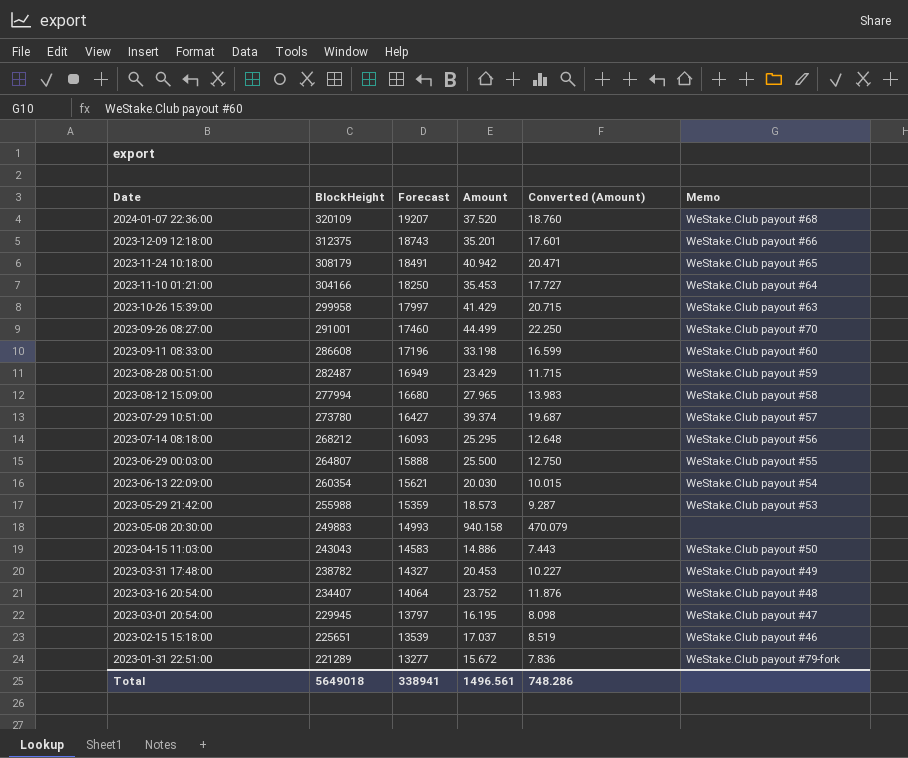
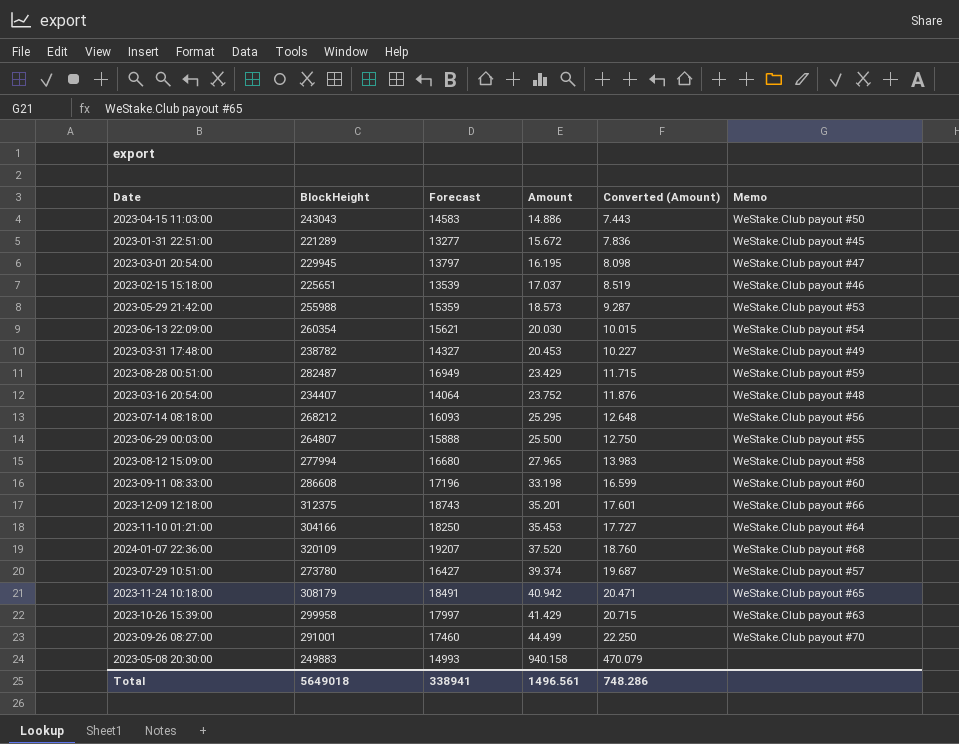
row order: Date descending -> Amount ascending
2023-01-31 22:51:00 | Memo: WeStake.Club payout #79-fork -> WeStake.Club payout #45

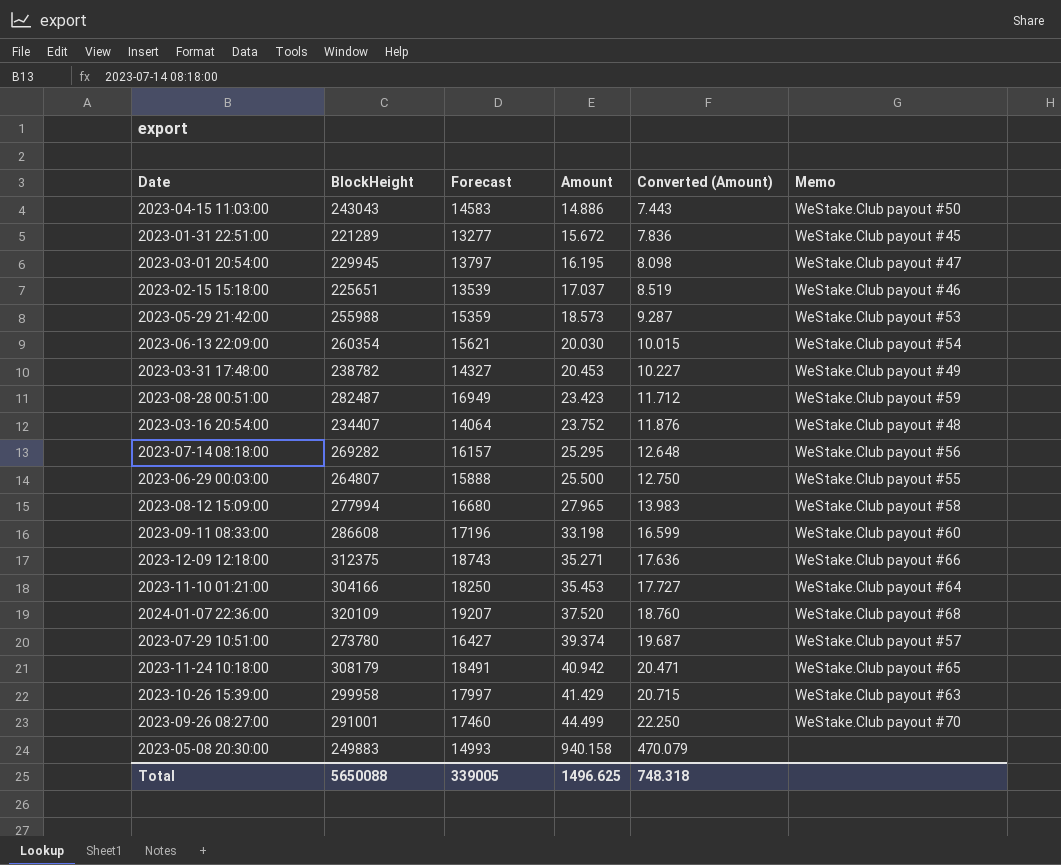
2023-08-28 00:51:00 | Amount: 23.429 -> 23.423
2023-08-28 00:51:00 | Converted (Amount): 11.715 -> 11.712
2023-07-14 08:18:00 | BlockHeight: 268212 -> 269282
2023-07-14 08:18:00 | Forecast: 16093 -> 16157
2023-12-09 12:18:00 | Amount: 35.201 -> 35.271
2023-12-09 12:18:00 | Converted (Amount): 17.601 -> 17.636
Total | BlockHeight: 5649018 -> 5650088
Total | Forecast: 338941 -> 339005
Total | Amount: 1496.561 -> 1496.625
Total | Converted (Amount): 748.286 -> 748.318

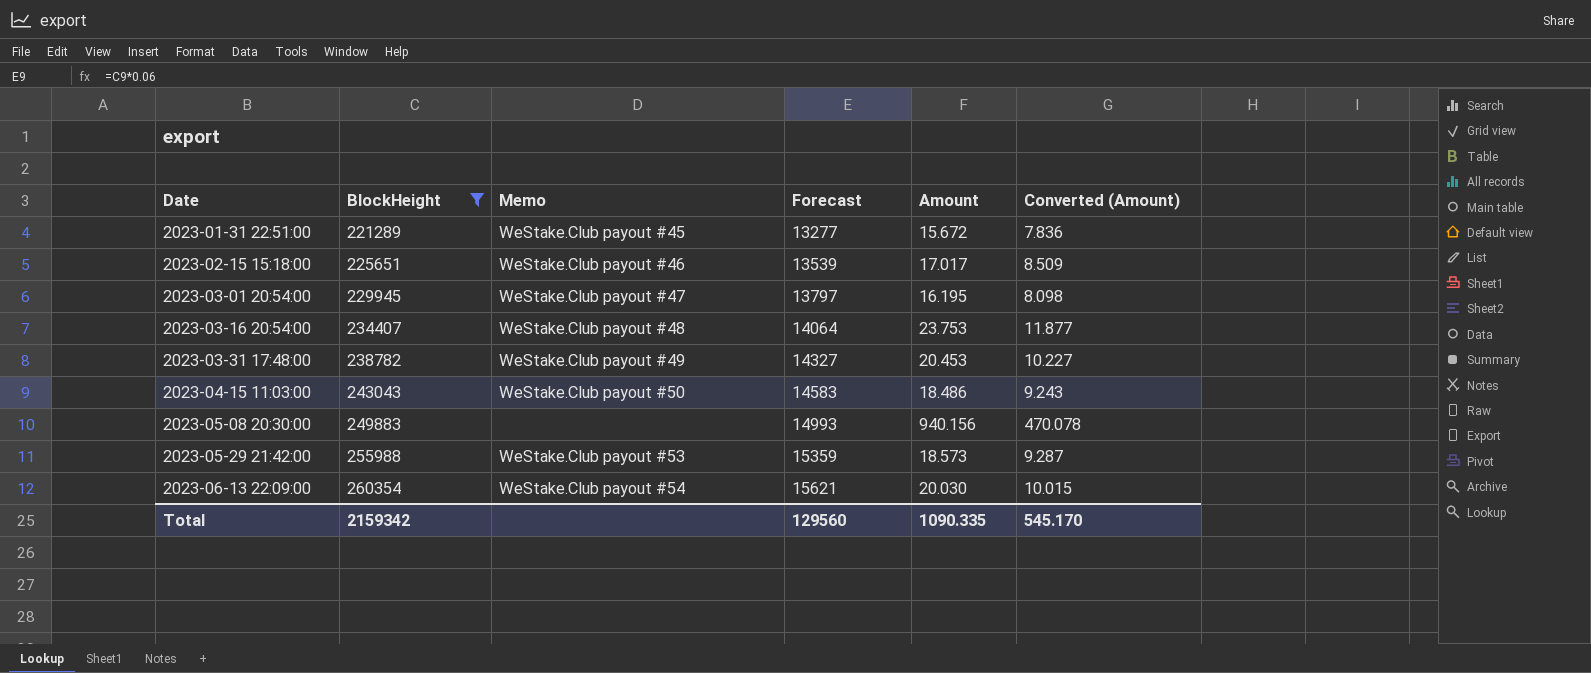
filter: none -> BlockHeight <= 260354
row order: Amount ascending -> Date ascending
column Memo | position: 6 -> 3
2023-02-15 15:18:00 | Amount: 17.037 -> 17.017
2023-02-15 15:18:00 | Converted (Amount): 8.519 -> 8.509
2023-03-16 20:54:00 | Amount: 23.752 -> 23.753
2023-03-16 20:54:00 | Converted (Amount): 11.876 -> 11.877
2023-04-15 11:03:00 | Amount: 14.886 -> 18.486
2023-04-15 11:03:00 | Converted (Amount): 7.443 -> 9.243
2023-05-08 20:30:00 | Amount: 940.158 -> 940.156
2023-05-08 20:30:00 | Converted (Amount): 470.079 -> 470.078
Total | BlockHeight: 5650088 -> 2159342
Total | Forecast: 339005 -> 129560
Total | Amount: 1496.625 -> 1090.335
Total | Converted (Amount): 748.318 -> 545.170

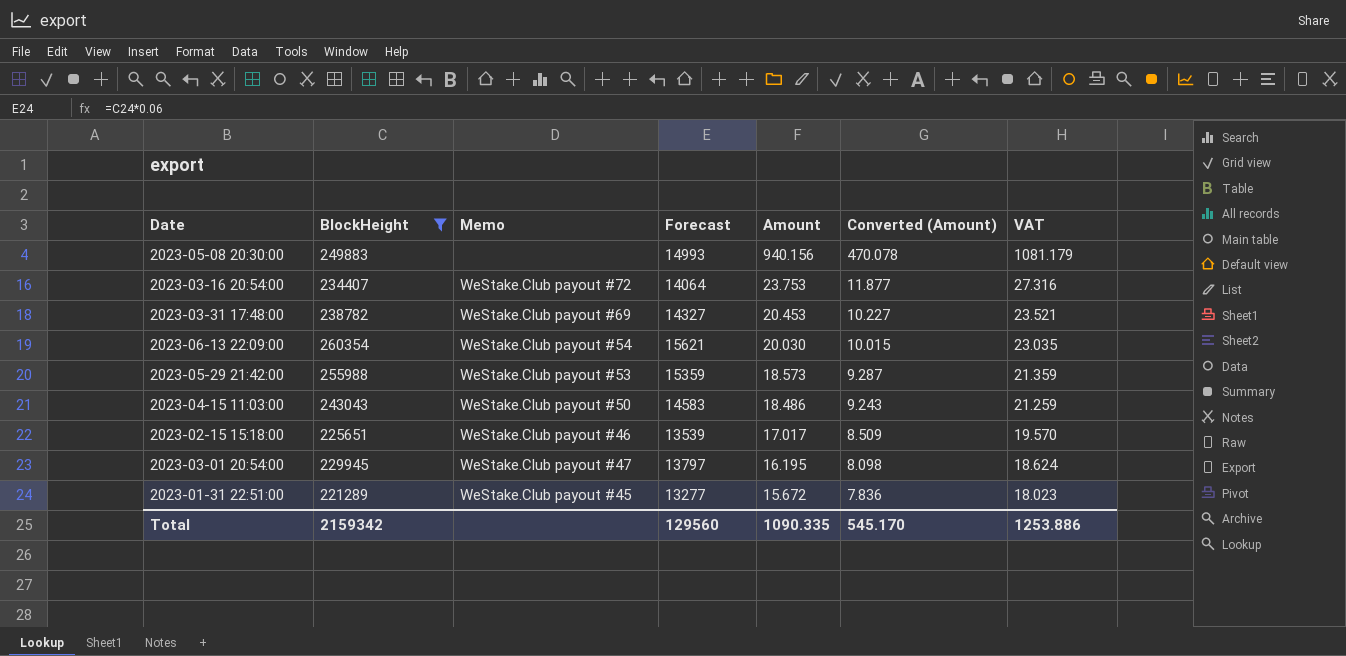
row order: Date ascending -> Amount descending
column VAT | formula: none -> [Amount] * 1.15
2023-03-16 20:54:00 | Memo: WeStake.Club payout #48 -> WeStake.Club payout #72
2023-03-31 17:48:00 | Memo: WeStake.Club payout #49 -> WeStake.Club payout #69

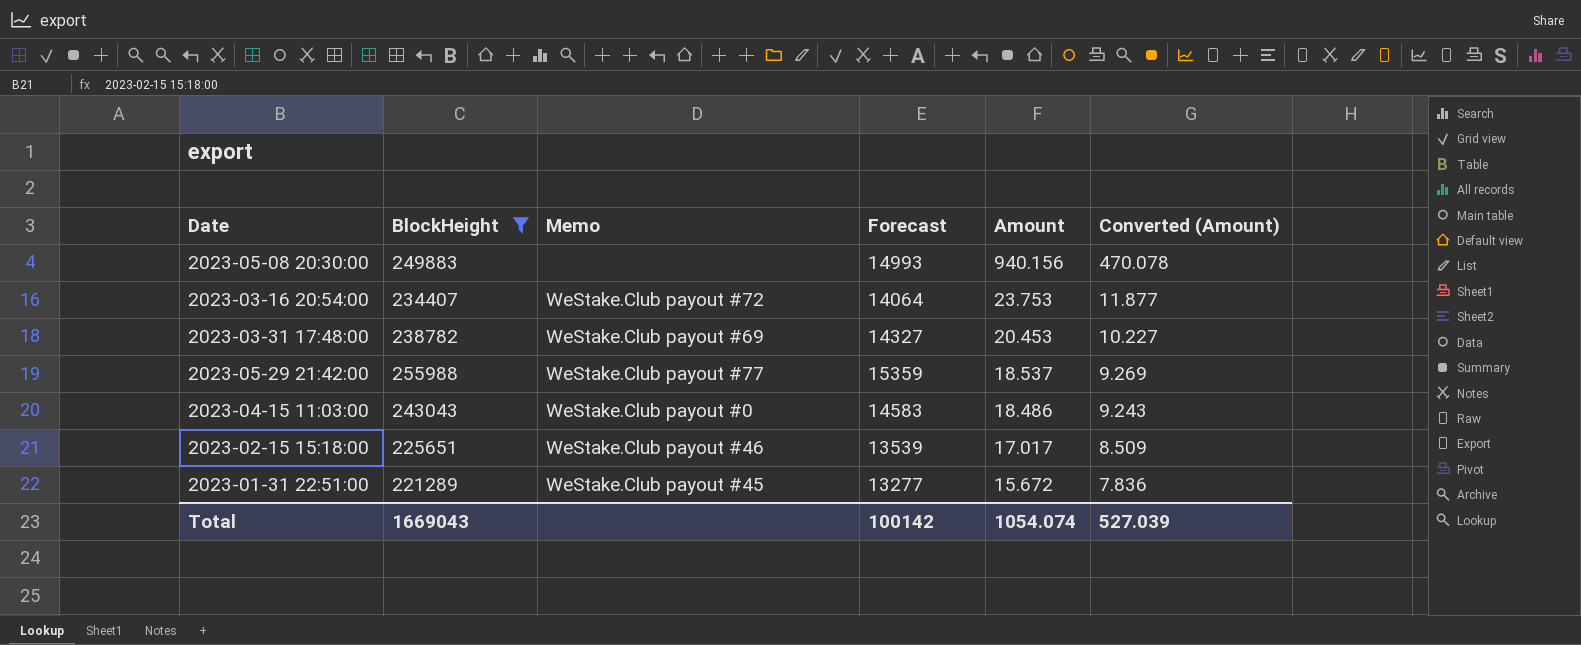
column VAT | formula: [Amount] * 1.15 -> none
row 2023-06-13 22:09:00: 260354 | WeStake.Club payout #54 | 15621 | 20.030 | 10.015 | 23.035 -> none
row 2023-03-01 20:54:00: 229945 | WeStake.Club payout #47 | 13797 | 16.195 | 8.098 | 18.624 -> none
2023-05-29 21:42:00 | Memo: WeStake.Club payout #53 -> WeStake.Club payout #77
2023-05-29 21:42:00 | Amount: 18.573 -> 18.537
2023-05-29 21:42:00 | Converted (Amount): 9.287 -> 9.269
2023-04-15 11:03:00 | Memo: WeStake.Club payout #50 -> WeStake.Club payout #0
Total | BlockHeight: 2159342 -> 1669043
Total | Forecast: 129560 -> 100142
Total | Amount: 1090.335 -> 1054.074
Total | Converted (Amount): 545.170 -> 527.039

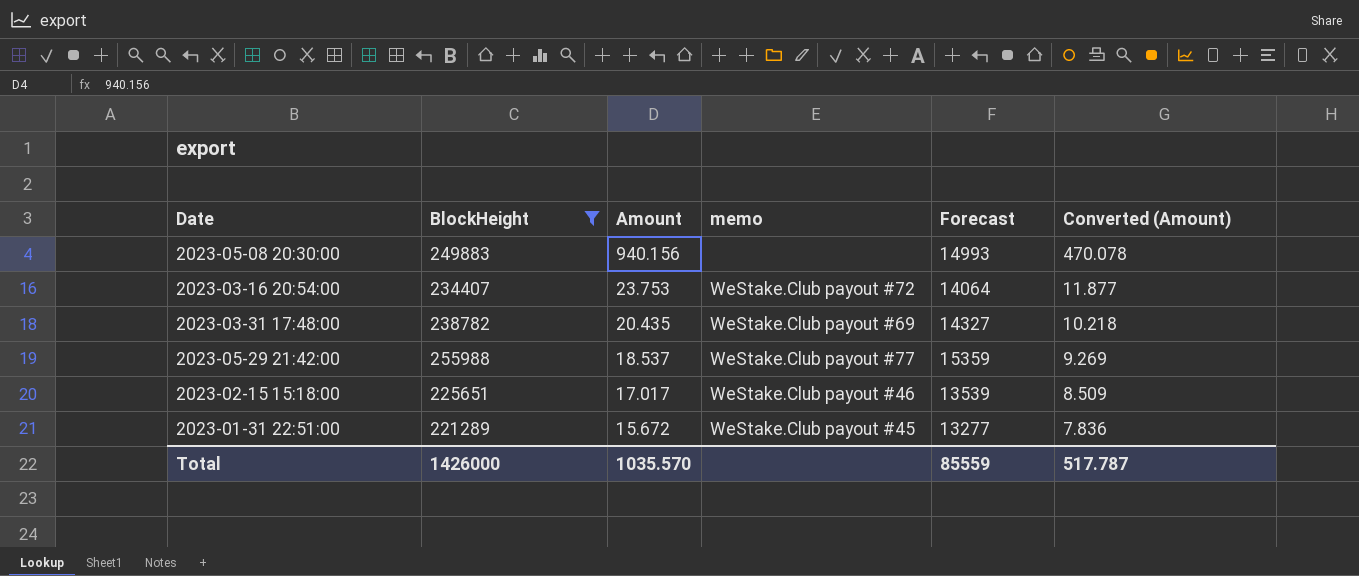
column Amount | position: 5 -> 3
column name: Memo -> memo
row 2023-04-15 11:03:00: 243043 | WeStake.Club payout #0 | 14583 | 18.486 | 9.243 -> none
2023-03-31 17:48:00 | Amount: 20.453 -> 20.435
2023-03-31 17:48:00 | Converted (Amount): 10.227 -> 10.218
Total | BlockHeight: 1669043 -> 1426000
Total | Amount: 1054.074 -> 1035.570
Total | Forecast: 100142 -> 85559
Total | Converted (Amount): 527.039 -> 517.787

